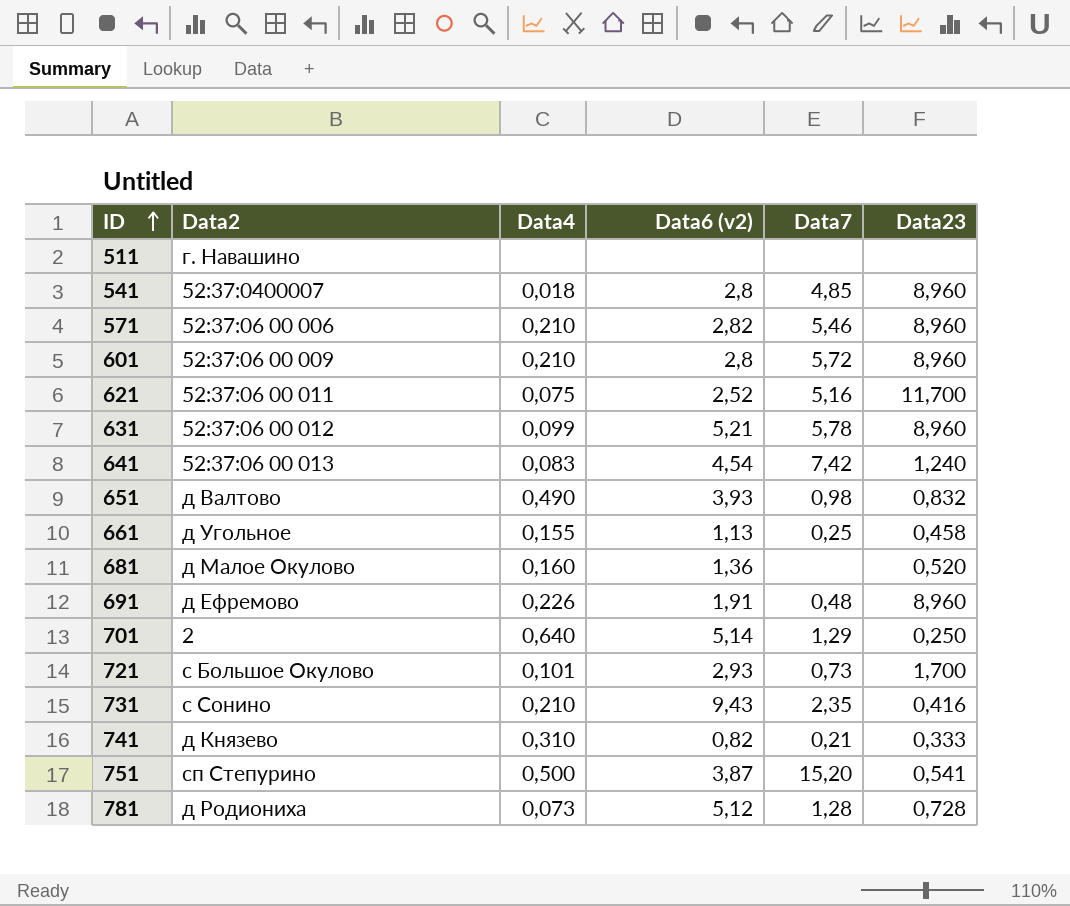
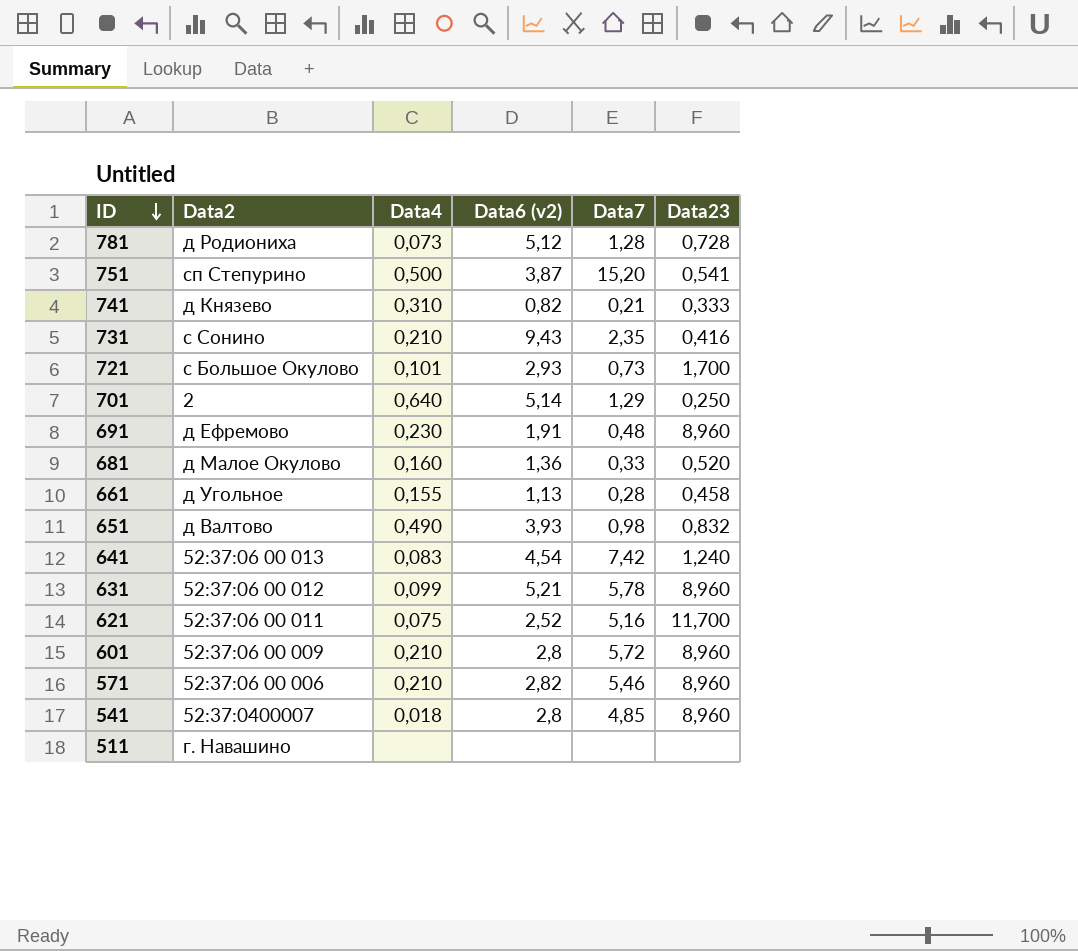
row order: ID ascending -> ID descending
691 | Data4: 0,226 -> 0,230
681 | Data7: none -> 0,33
661 | Data7: 0,25 -> 0,28

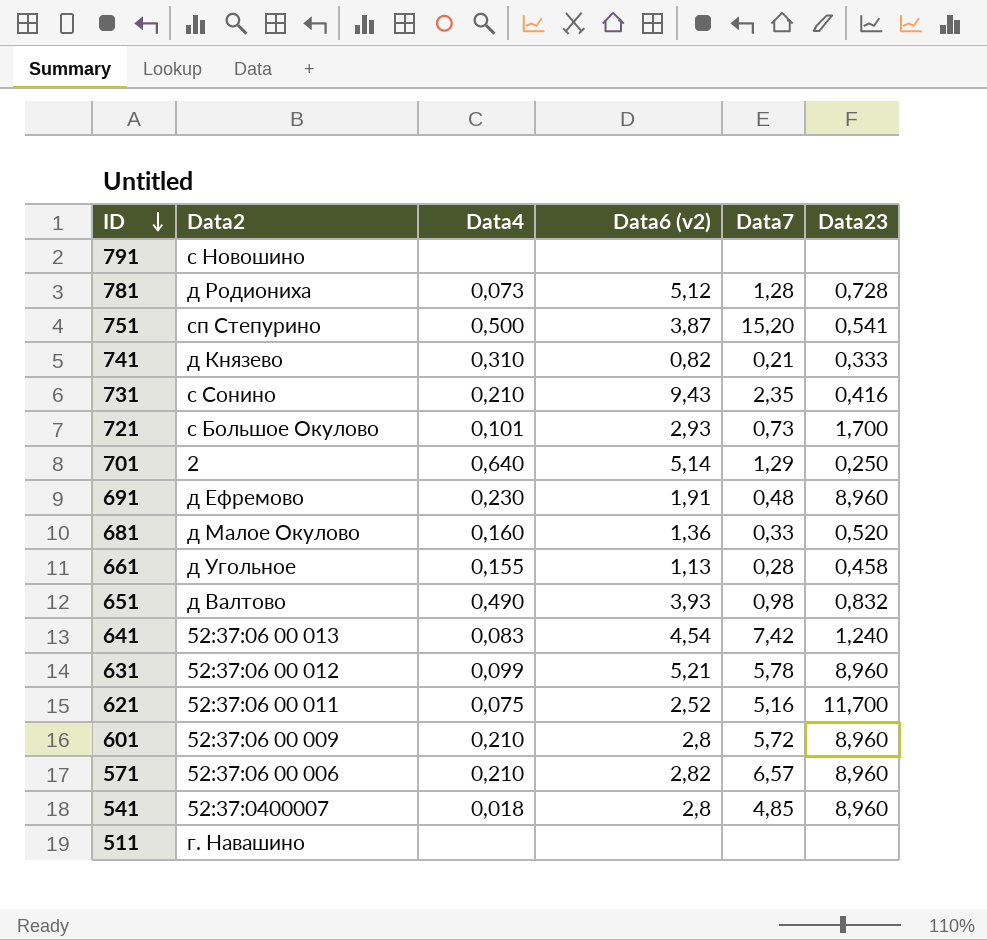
row 791: none -> с Новошино | none | none | none | none
571 | Data7: 5,46 -> 6,57

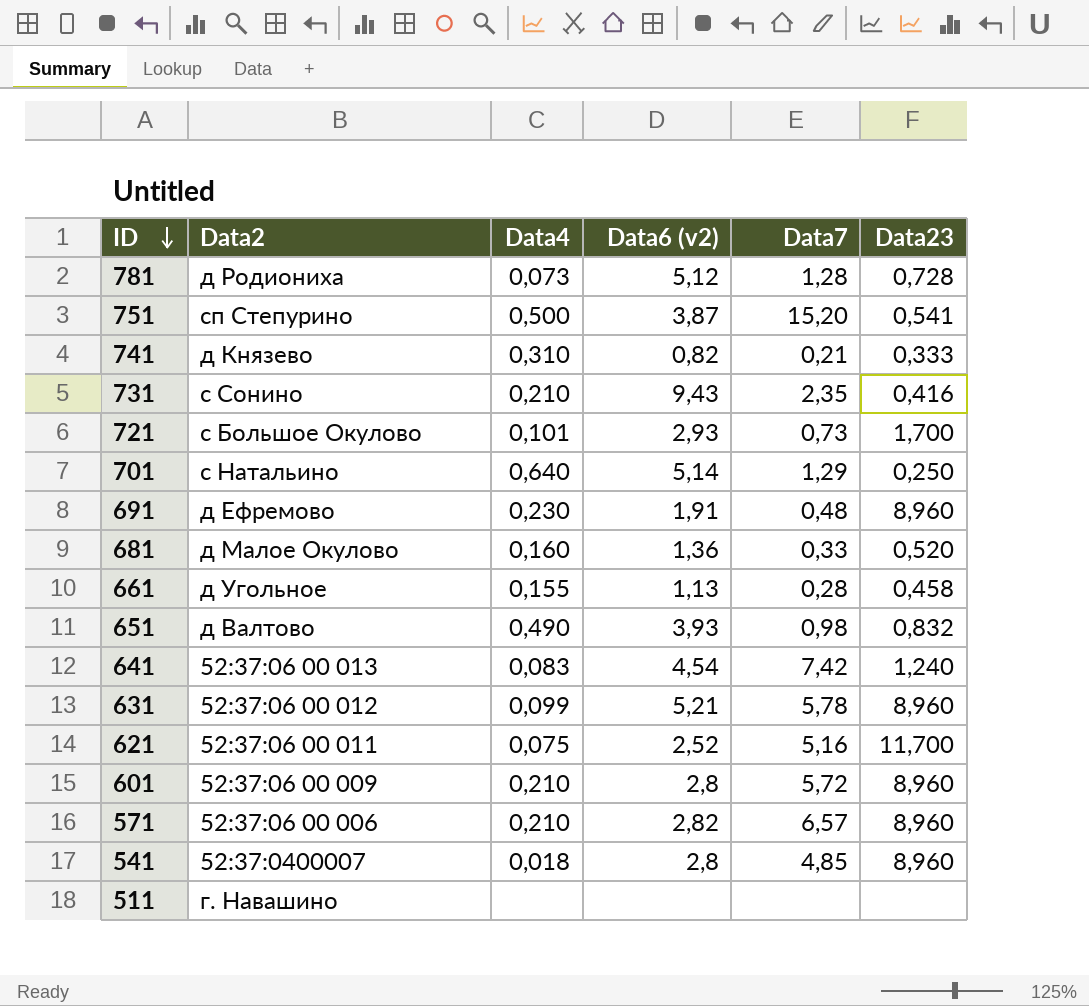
row 791: с Новошино | none | none | none | none -> none
701 | Data2: 2 -> с Натальино

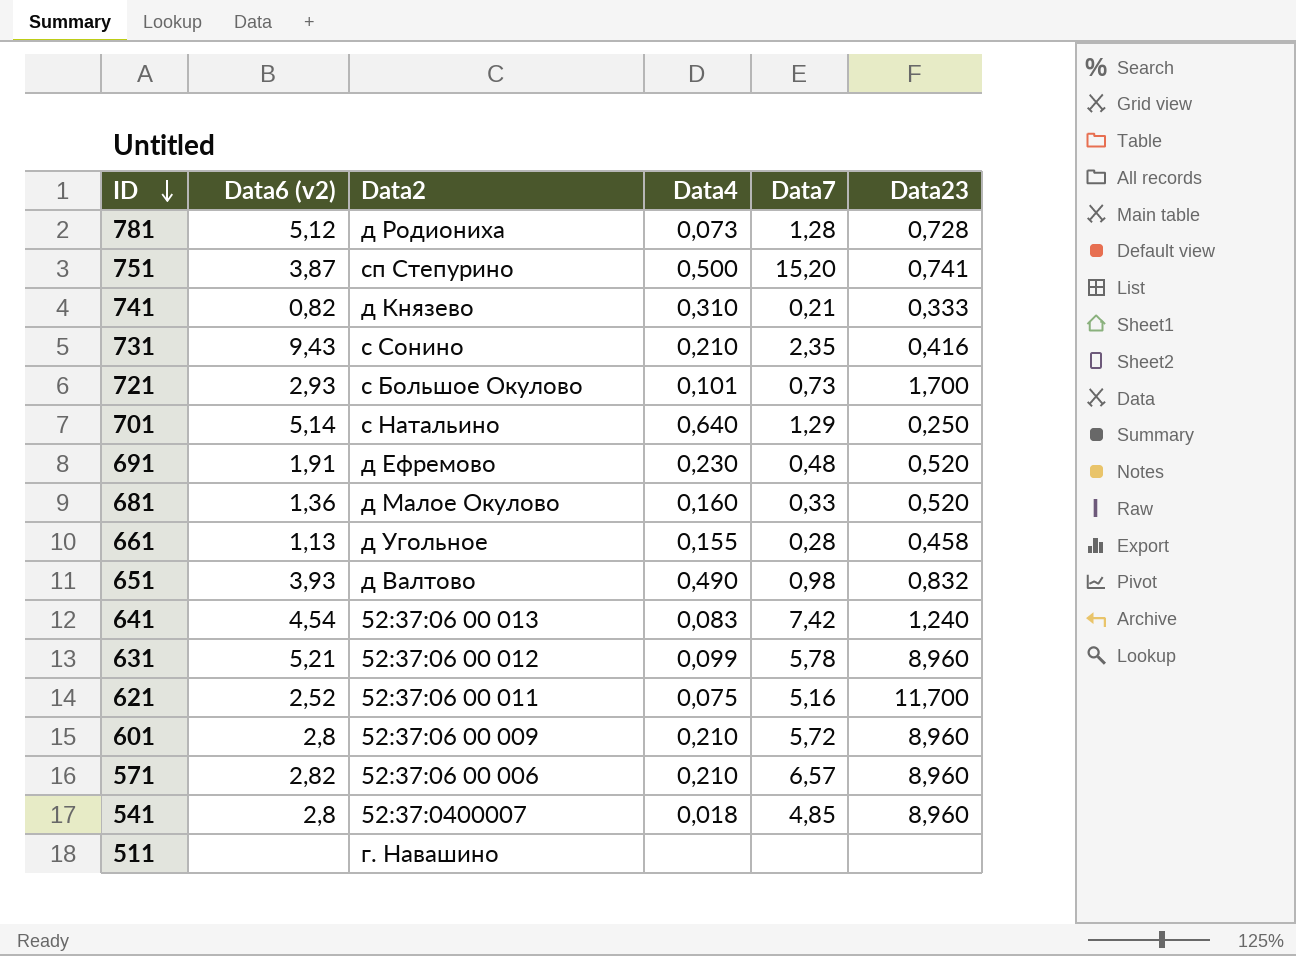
column Data6 (v2) | position: 4 -> 2
751 | Data23: 0,541 -> 0,741
691 | Data23: 8,960 -> 0,520

